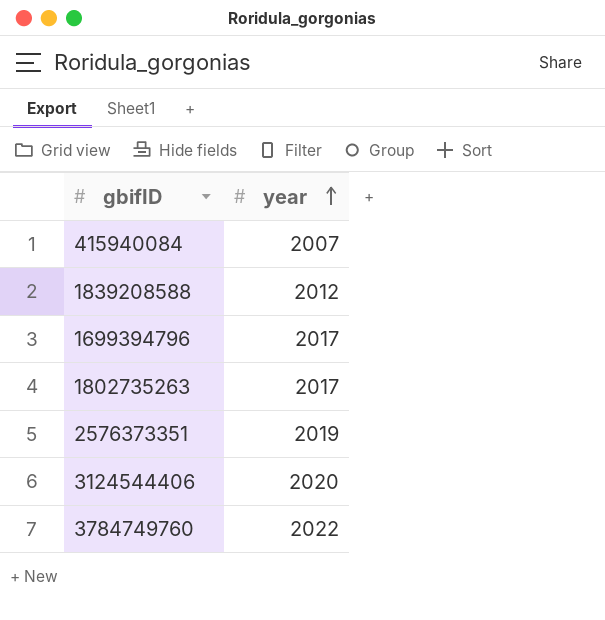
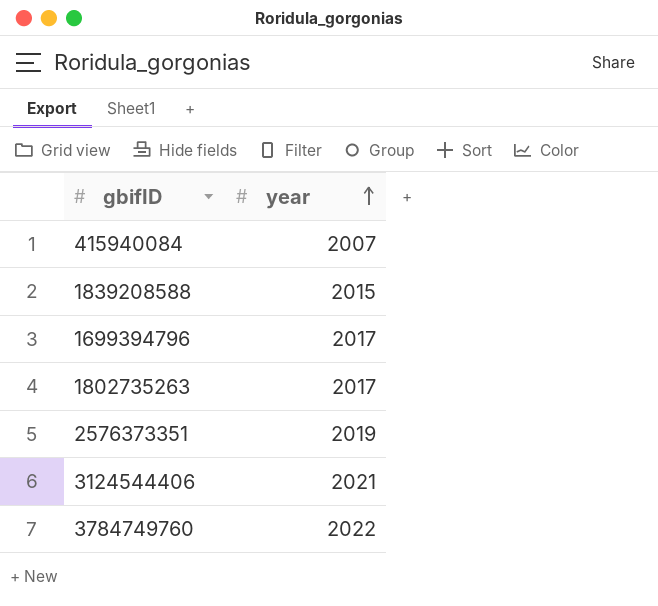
1839208588 | year: 2012 -> 2015
3124544406 | year: 2020 -> 2021

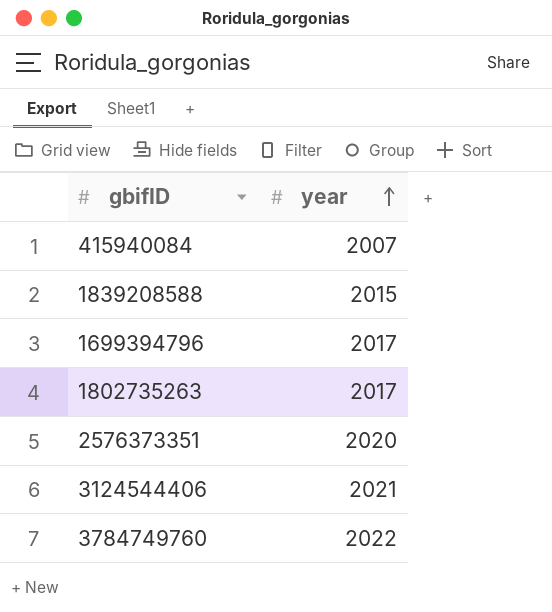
2576373351 | year: 2019 -> 2020

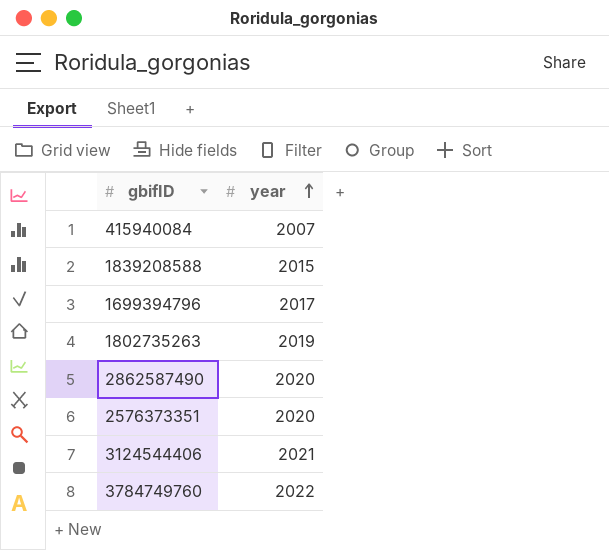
1802735263 | year: 2017 -> 2019
row 2862587490: none -> 2020

